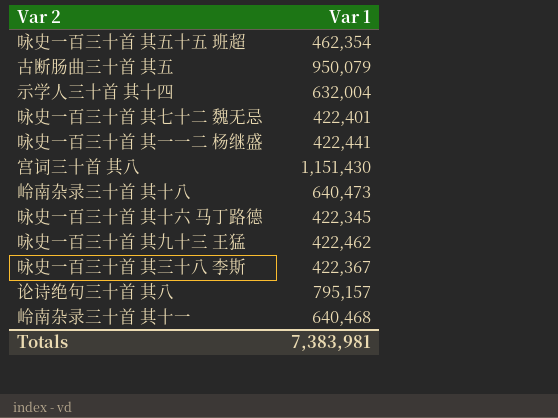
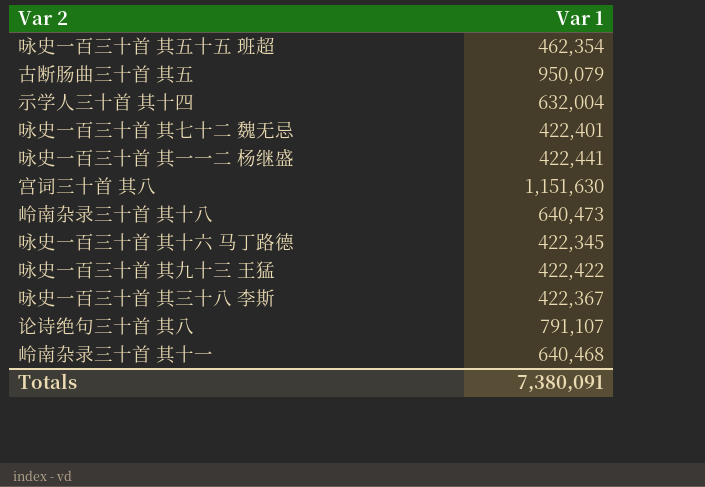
宫词三十首 其八 | Var 1: 1,151,430 -> 1,151,630
咏史一百三十首 其九十三 王猛 | Var 1: 422,462 -> 422,422
论诗绝句三十首 其八 | Var 1: 795,157 -> 791,107
Totals | Var 1: 7,383,981 -> 7,380,091

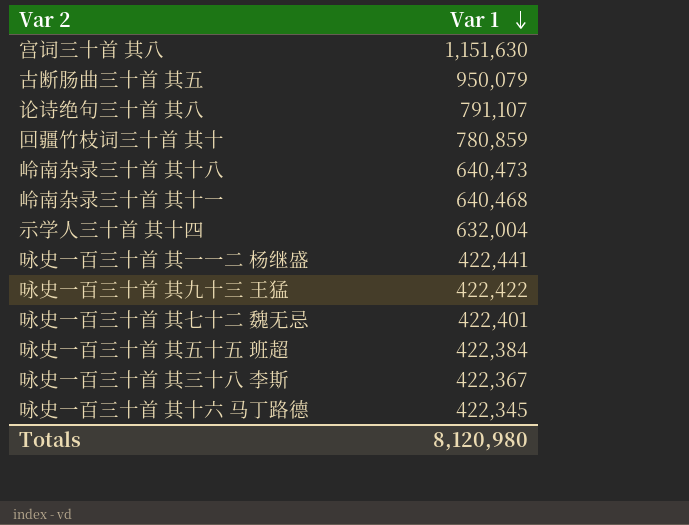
row order: none -> Var 1 descending
row 回疆竹枝词三十首 其十: none -> 780,859
咏史一百三十首 其五十五 班超 | Var 1: 462,354 -> 422,384
Totals | Var 1: 7,380,091 -> 8,120,980

